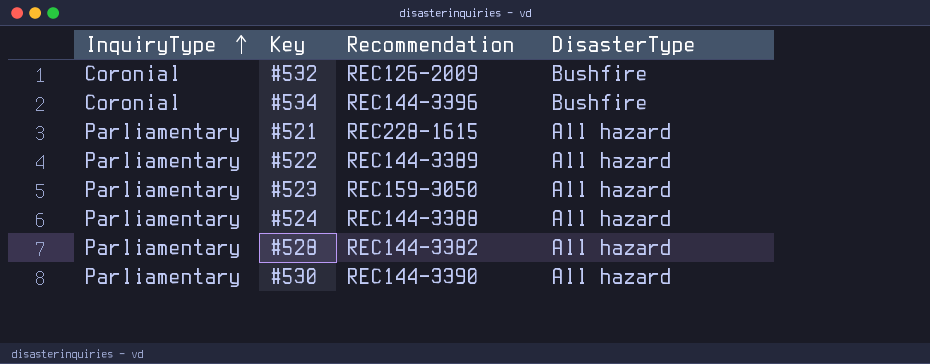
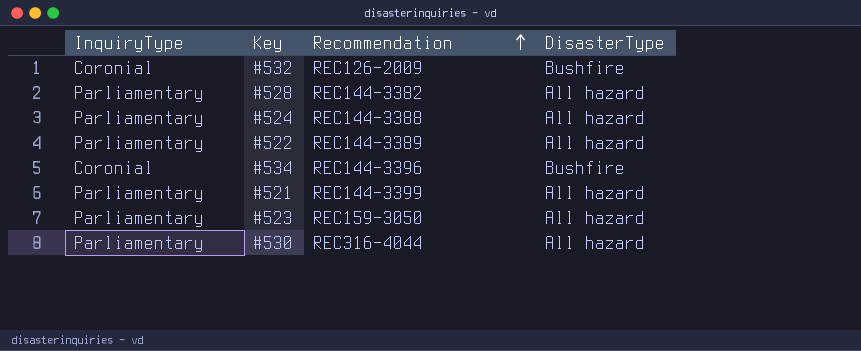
row order: InquiryType ascending -> Recommendation ascending
#521 | Recommendation: REC228-1615 -> REC144-3399
#530 | Recommendation: REC144-3390 -> REC316-4044

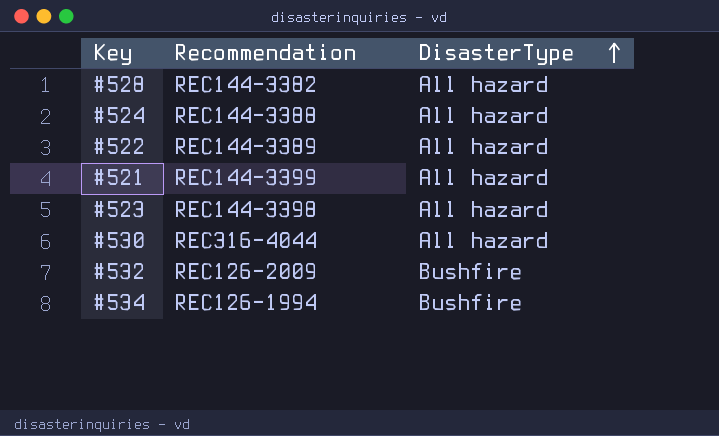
row order: Recommendation ascending -> DisasterType ascending
column InquiryType | position: 1 -> none
#523 | Recommendation: REC159-3050 -> REC144-3398
#534 | Recommendation: REC144-3396 -> REC126-1994

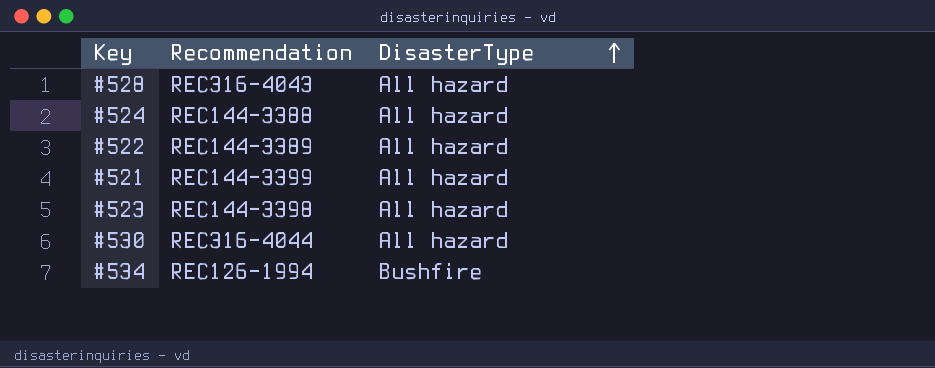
row #532: REC126-2009 | Bushfire -> none
#528 | Recommendation: REC144-3382 -> REC316-4043

